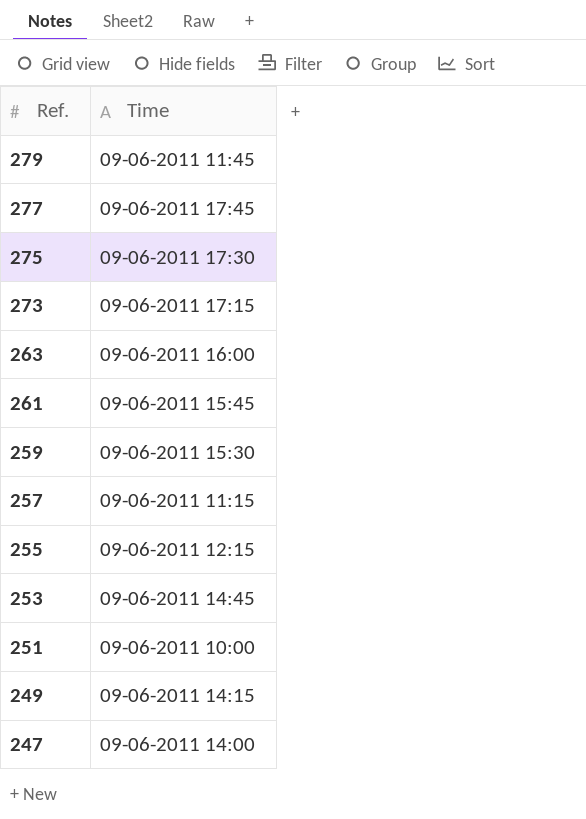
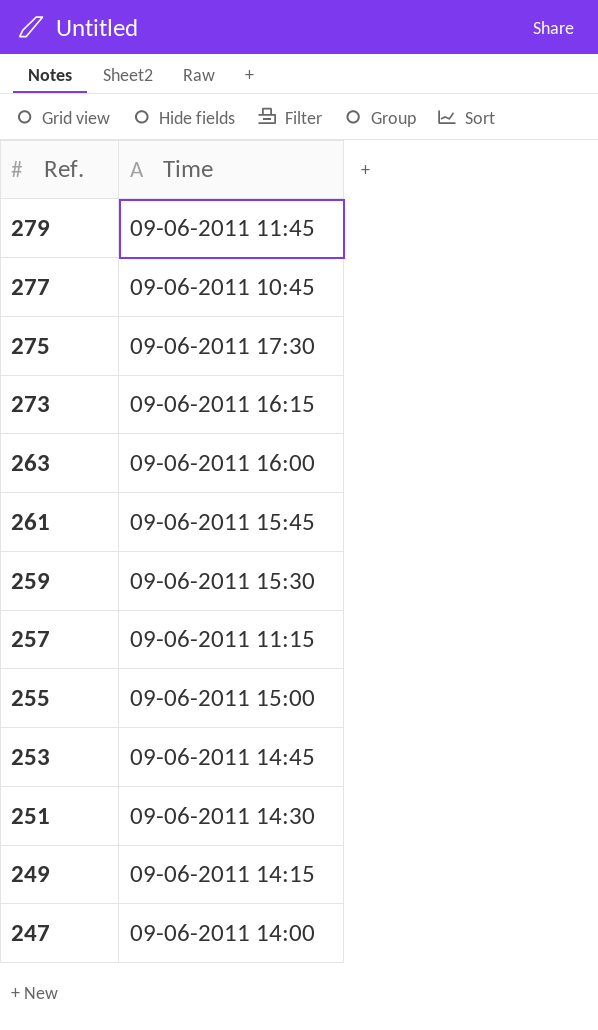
277 | Time: 09-06-2011 17:45 -> 09-06-2011 10:45
273 | Time: 09-06-2011 17:15 -> 09-06-2011 16:15
255 | Time: 09-06-2011 12:15 -> 09-06-2011 15:00
251 | Time: 09-06-2011 10:00 -> 09-06-2011 14:30

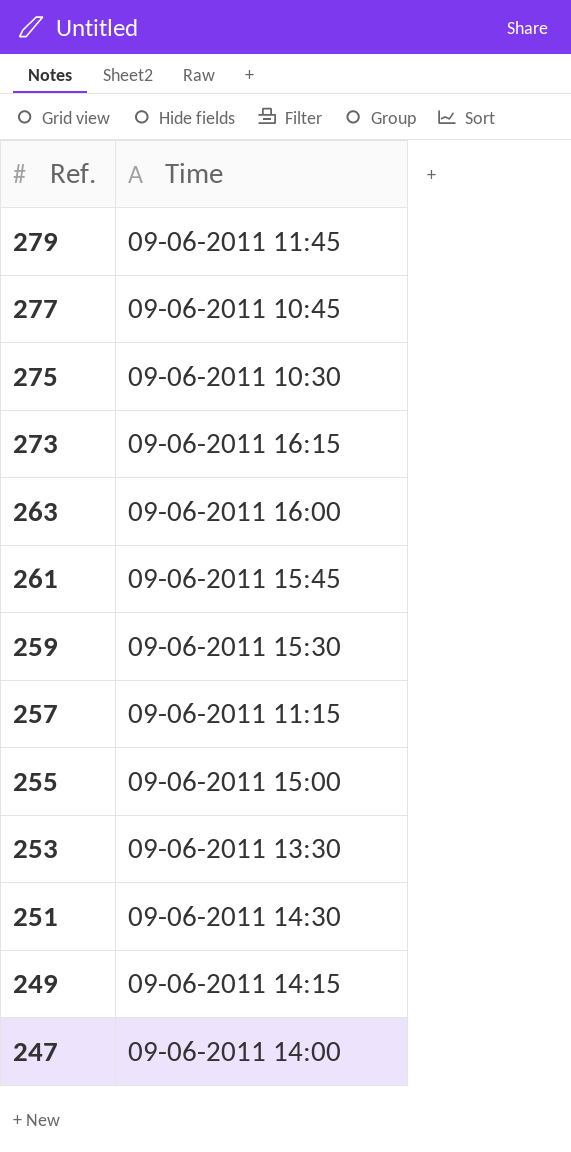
275 | Time: 09-06-2011 17:30 -> 09-06-2011 10:30
253 | Time: 09-06-2011 14:45 -> 09-06-2011 13:30

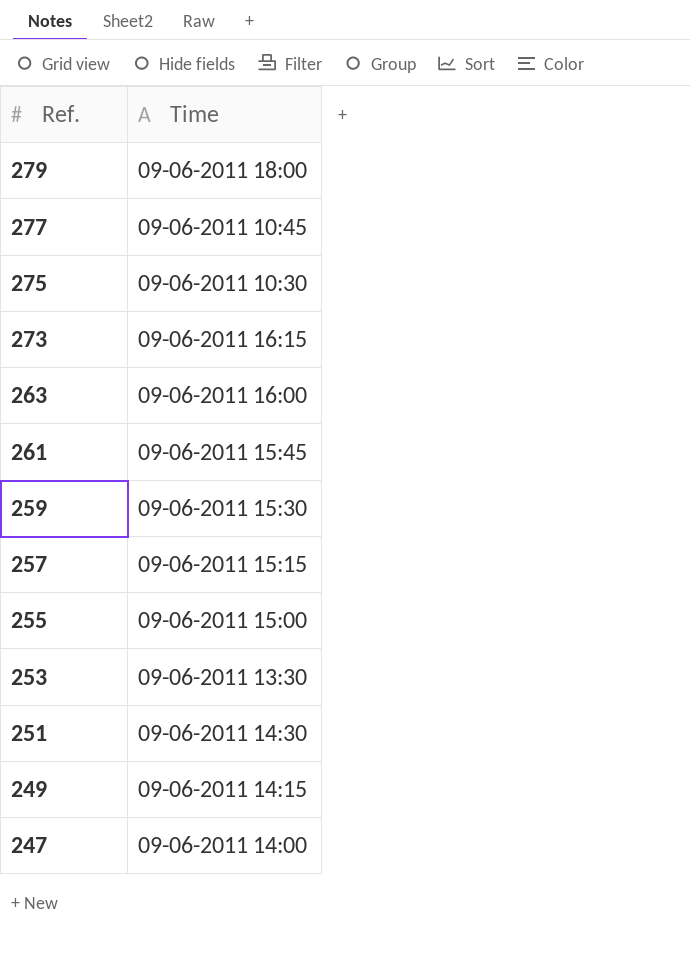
279 | Time: 09-06-2011 11:45 -> 09-06-2011 18:00
257 | Time: 09-06-2011 11:15 -> 09-06-2011 15:15

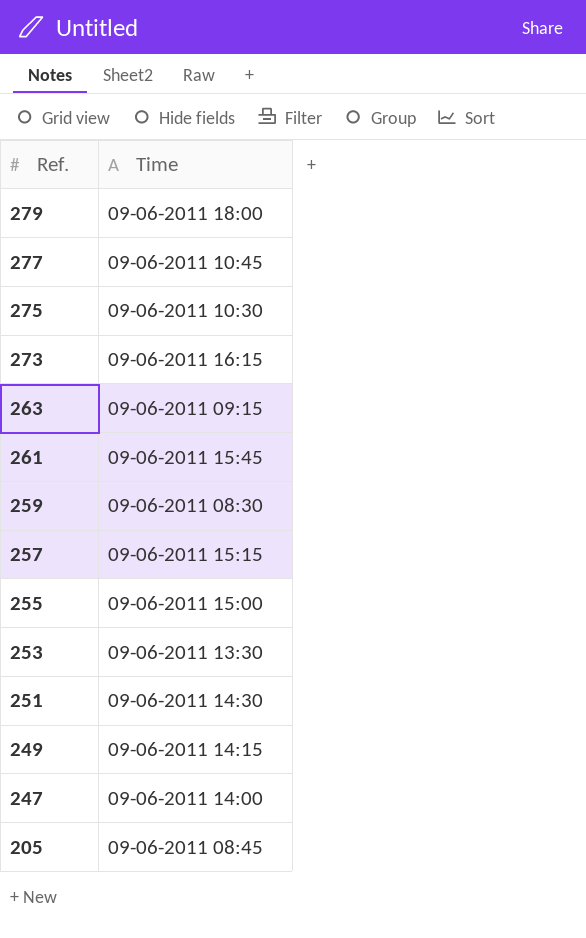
263 | Time: 09-06-2011 16:00 -> 09-06-2011 09:15
259 | Time: 09-06-2011 15:30 -> 09-06-2011 08:30
row 205: none -> 09-06-2011 08:45

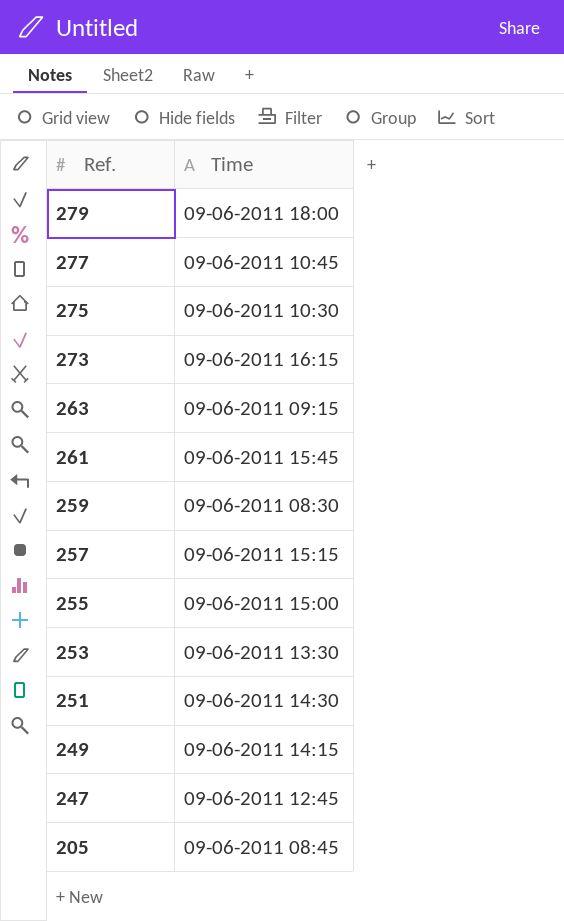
247 | Time: 09-06-2011 14:00 -> 09-06-2011 12:45

